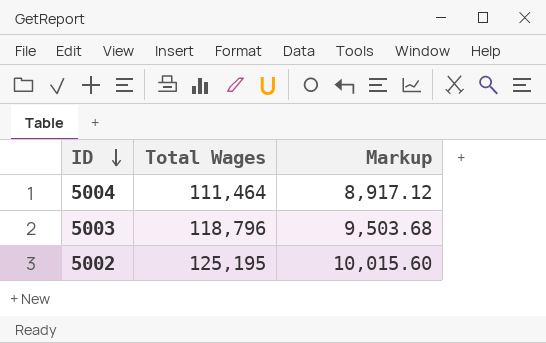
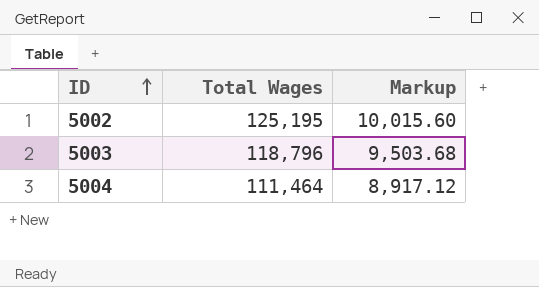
row order: ID descending -> ID ascending

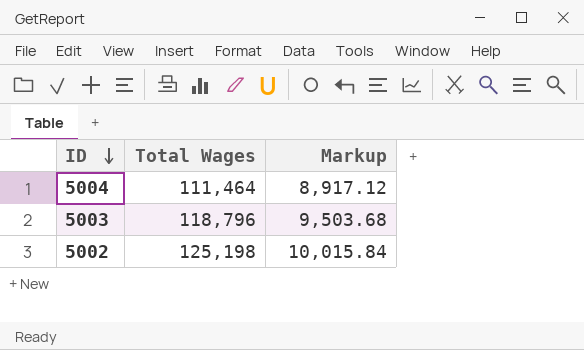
row order: ID ascending -> ID descending
5002 | Total Wages: 125,195 -> 125,198
5002 | Markup: 10,015.60 -> 10,015.84

